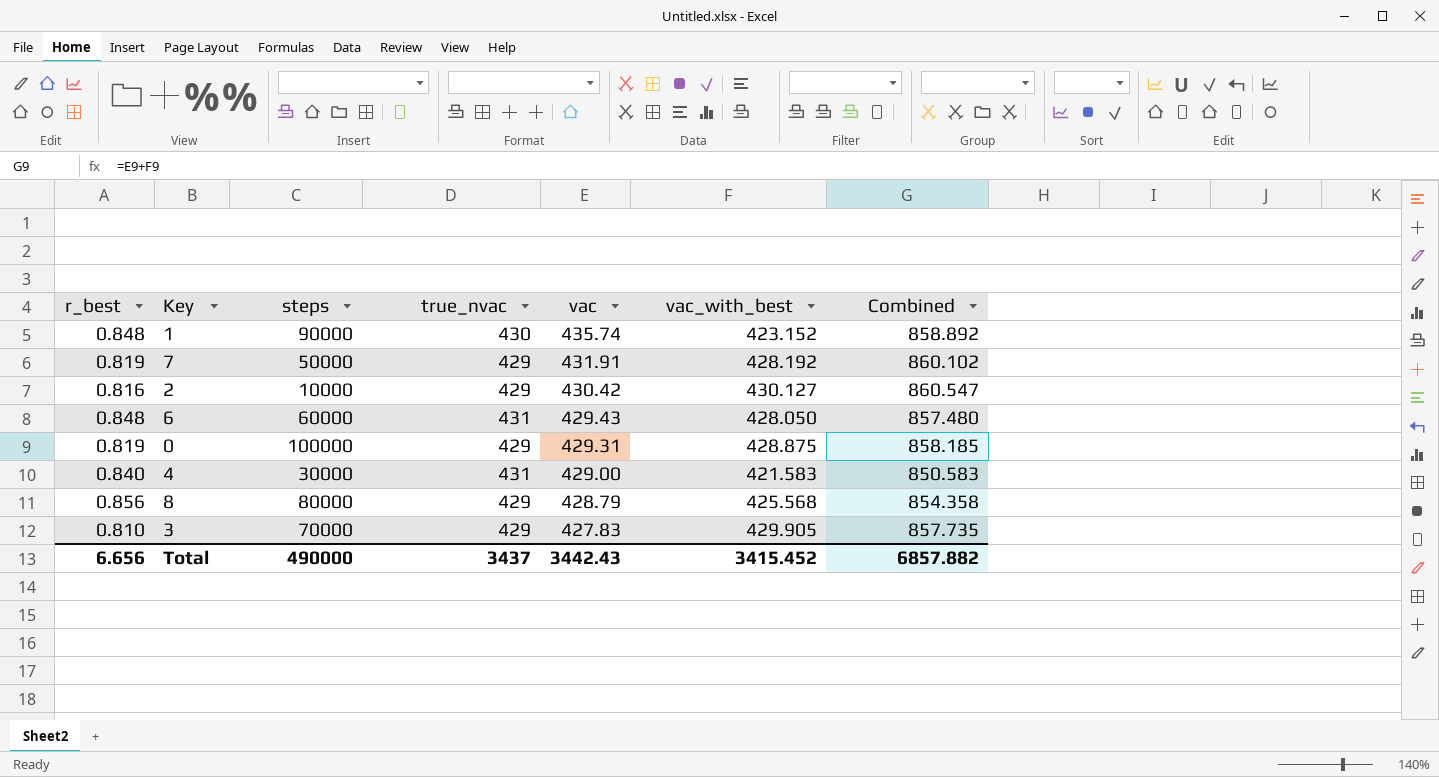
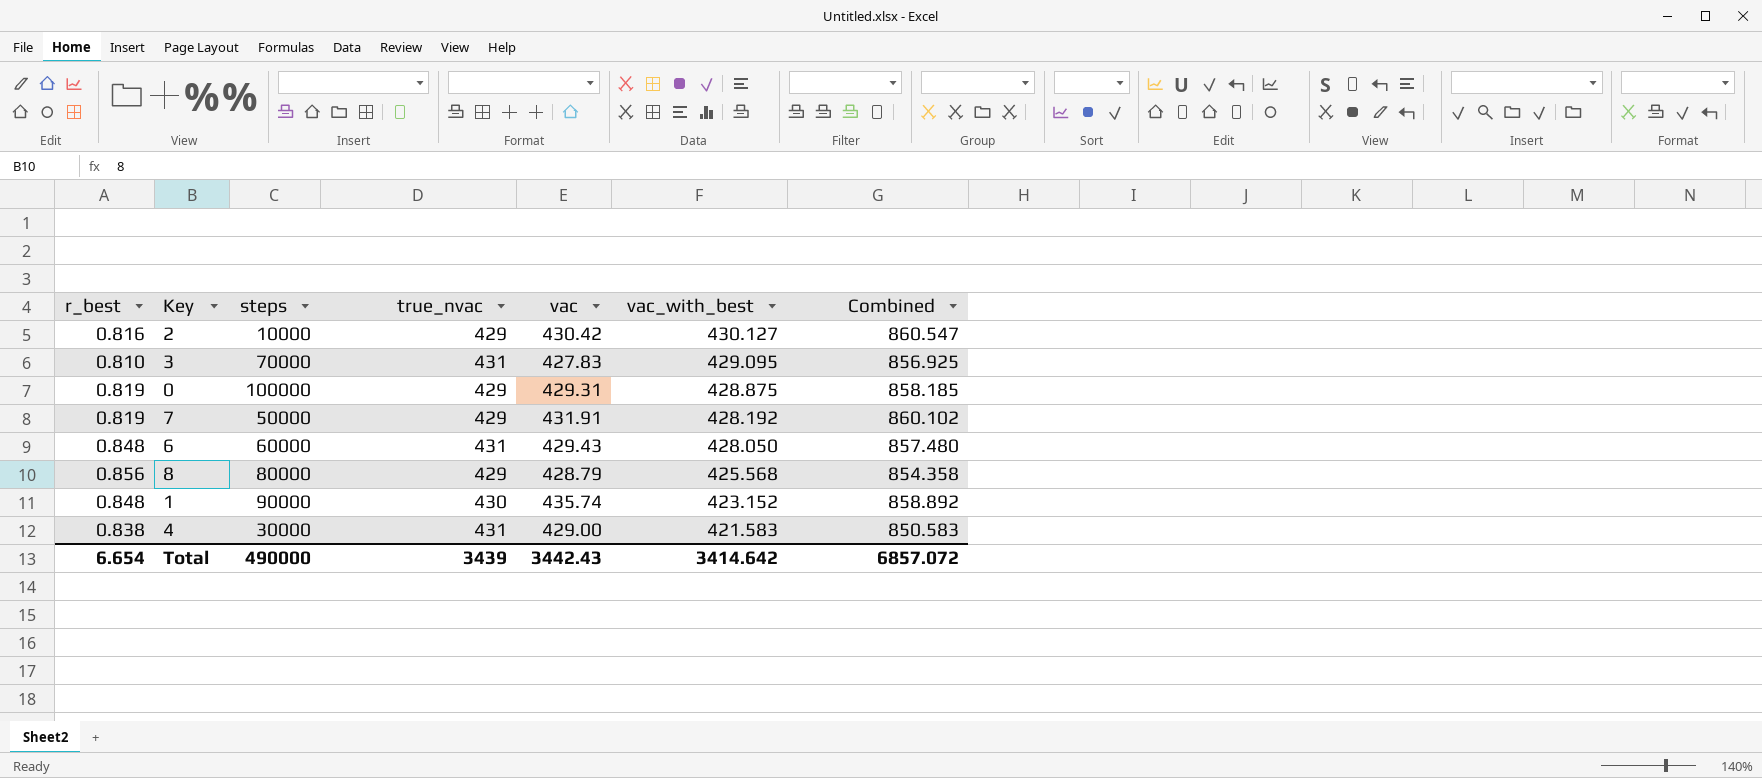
row order: vac descending -> vac_with_best descending
3 | true_nvac: 429 -> 431
3 | vac_with_best: 429.905 -> 429.095
3 | Combined: 857.735 -> 856.925
4 | r_best: 0.840 -> 0.838
Total | r_best: 6.656 -> 6.654
Total | true_nvac: 3437 -> 3439
Total | vac_with_best: 3415.452 -> 3414.642
Total | Combined: 6857.882 -> 6857.072

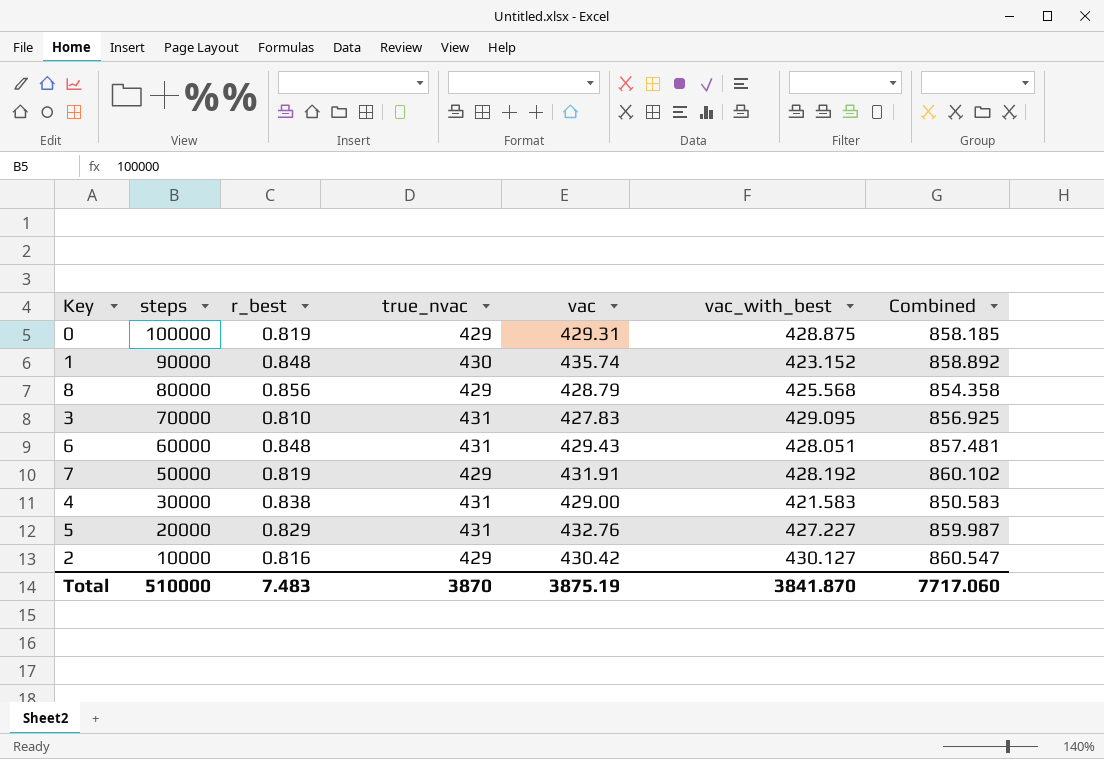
row order: vac_with_best descending -> steps descending
column r_best | position: 1 -> 3
6 | vac_with_best: 428.050 -> 428.051
6 | Combined: 857.480 -> 857.481
row 5: none -> 20000 | 0.829 | 431 | 432.76 | 427.227 | 859.987
Total | steps: 490000 -> 510000
Total | r_best: 6.654 -> 7.483
Total | true_nvac: 3439 -> 3870
Total | vac: 3442.43 -> 3875.19
Total | vac_with_best: 3414.642 -> 3841.870
Total | Combined: 6857.072 -> 7717.060

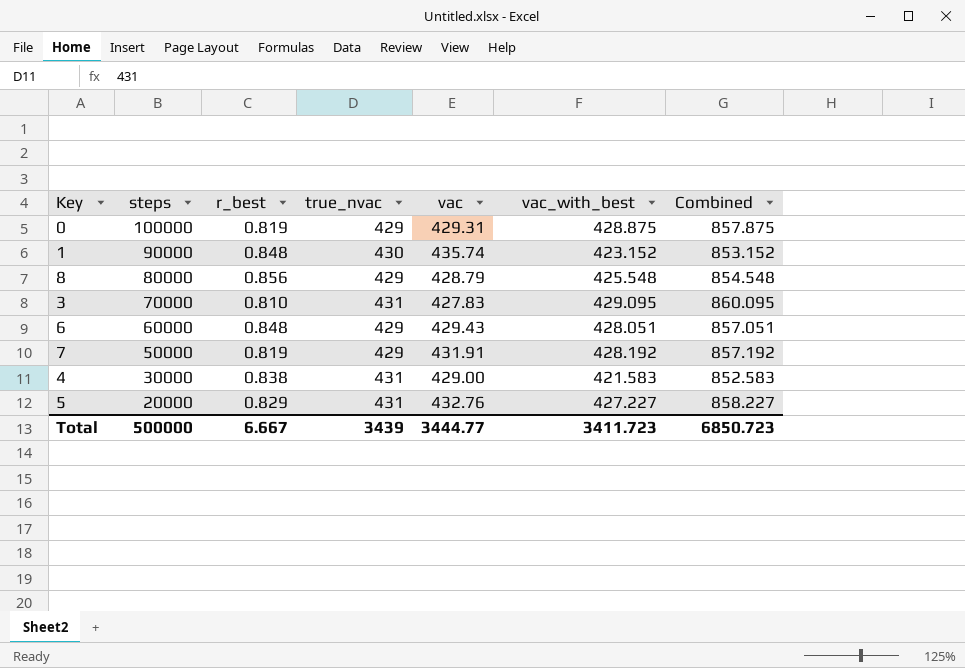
column Combined | formula: [vac] + [vac_with_best] -> [true_nvac] + [vac_with_best]
row 2: 10000 | 0.816 | 429 | 430.42 | 430.127 | 860.547 -> none
8 | vac_with_best: 425.568 -> 425.548
6 | true_nvac: 431 -> 429
Total | steps: 510000 -> 500000
Total | r_best: 7.483 -> 6.667
Total | true_nvac: 3870 -> 3439
Total | vac: 3875.19 -> 3444.77
Total | vac_with_best: 3841.870 -> 3411.723
Total | Combined: 7717.060 -> 6850.723

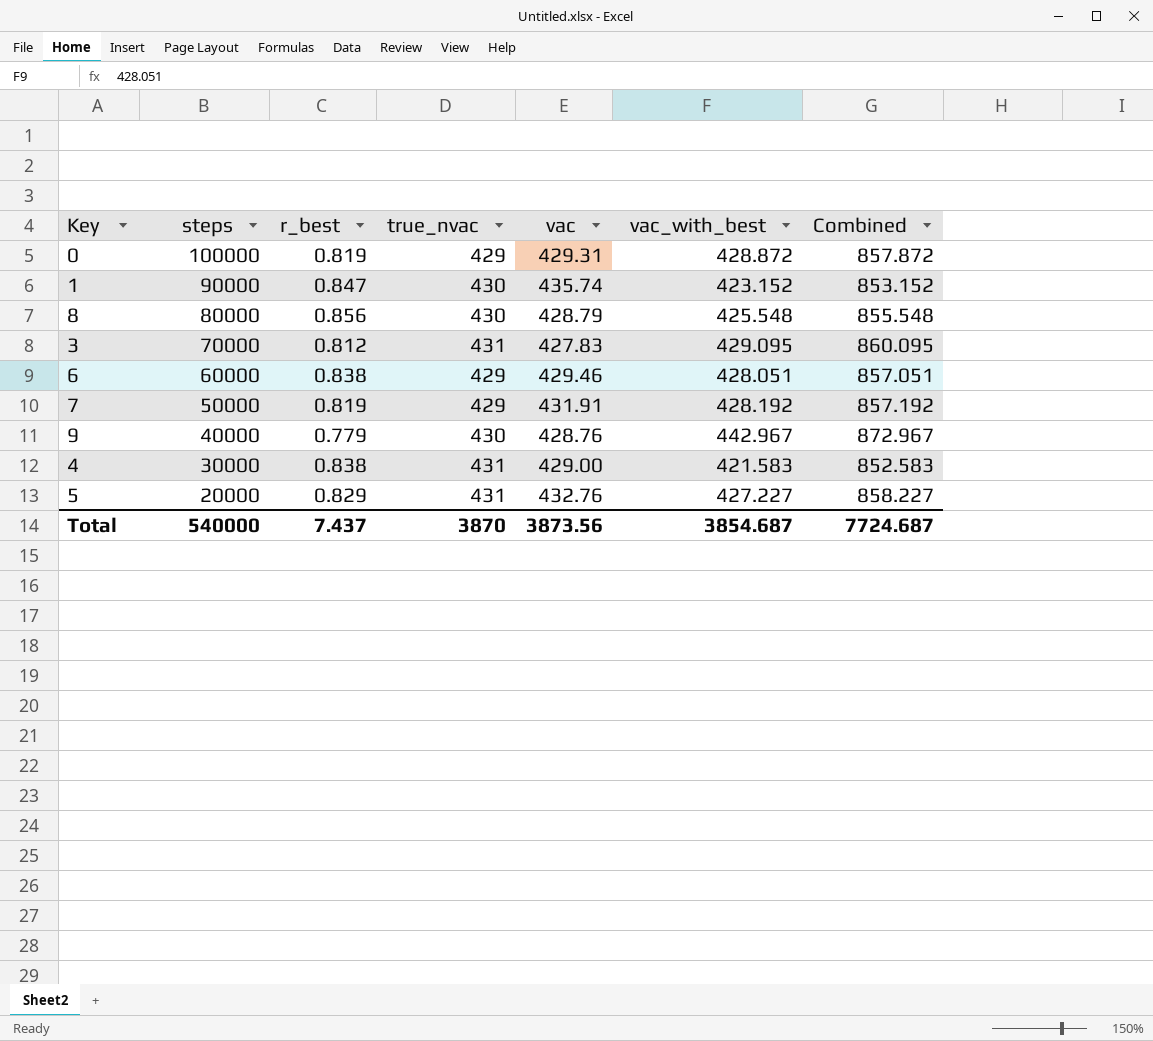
0 | vac_with_best: 428.875 -> 428.872
0 | Combined: 857.875 -> 857.872
1 | r_best: 0.848 -> 0.847
8 | true_nvac: 429 -> 430
8 | Combined: 854.548 -> 855.548
3 | r_best: 0.810 -> 0.812
6 | r_best: 0.848 -> 0.838
6 | vac: 429.43 -> 429.46
row 9: none -> 40000 | 0.779 | 430 | 428.76 | 442.967 | 872.967
Total | steps: 500000 -> 540000
Total | r_best: 6.667 -> 7.437
Total | true_nvac: 3439 -> 3870
Total | vac: 3444.77 -> 3873.56
Total | vac_with_best: 3411.723 -> 3854.687
Total | Combined: 6850.723 -> 7724.687

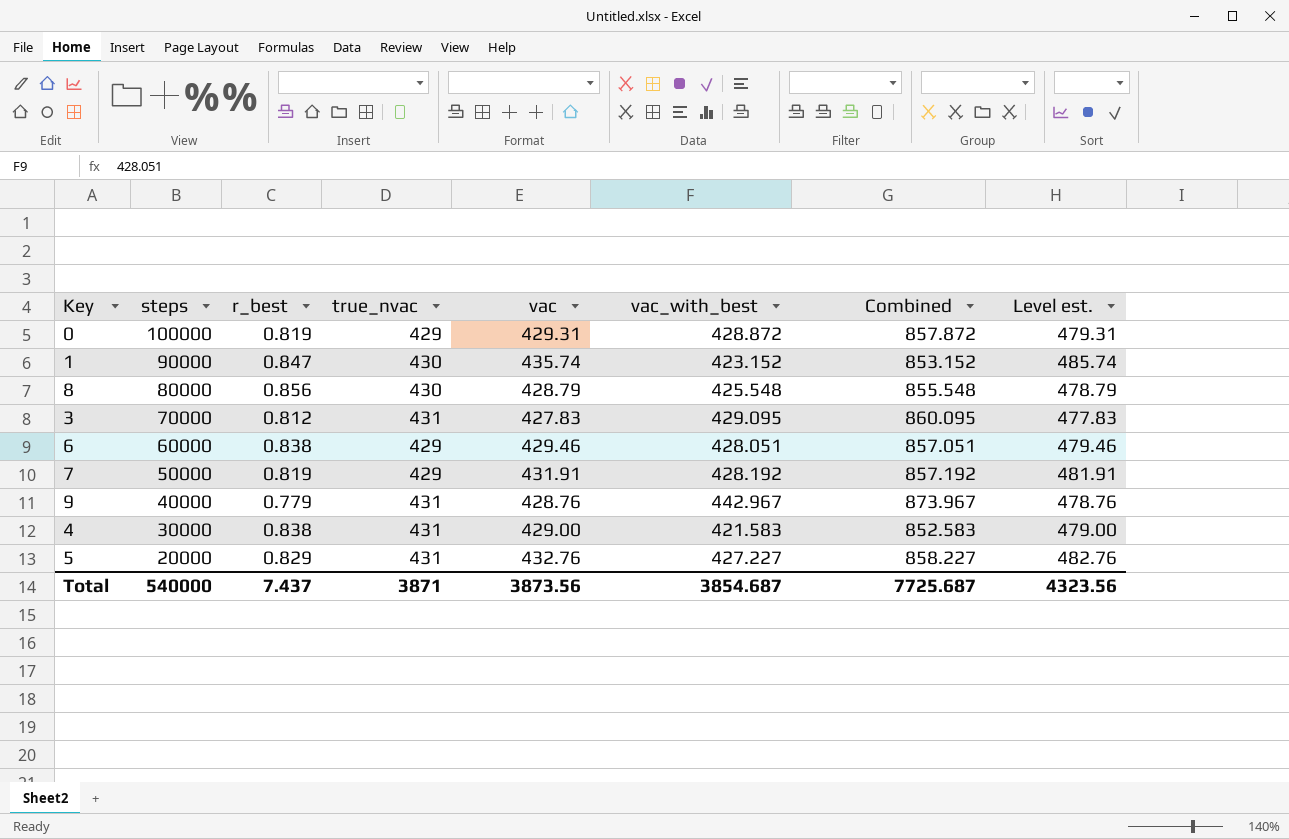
column Level est. | formula: none -> [vac] + 50
9 | true_nvac: 430 -> 431
9 | Combined: 872.967 -> 873.967
Total | true_nvac: 3870 -> 3871
Total | Combined: 7724.687 -> 7725.687

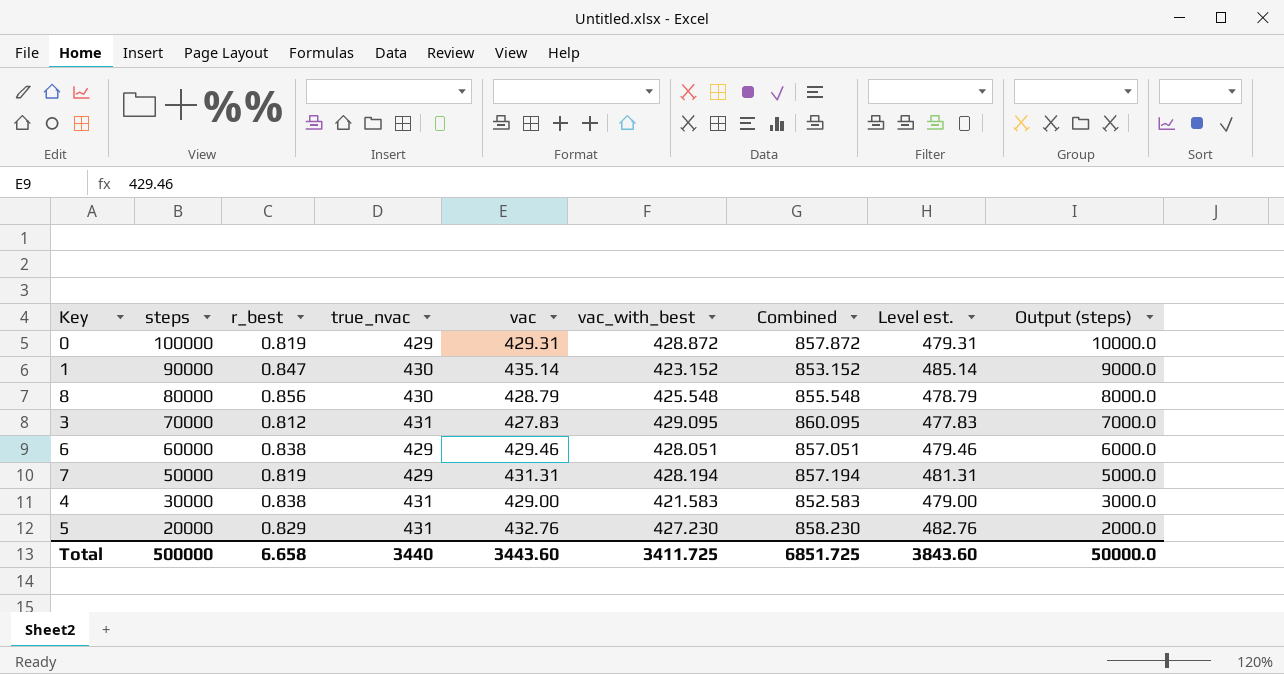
column Output (steps) | formula: none -> [steps] * 0.1
row 9: 40000 | 0.779 | 431 | 428.76 | 442.967 | 873.967 | 478.76 -> none
1 | vac: 435.74 -> 435.14
1 | Level est.: 485.74 -> 485.14
7 | vac: 431.91 -> 431.31
7 | vac_with_best: 428.192 -> 428.194
7 | Combined: 857.192 -> 857.194
7 | Level est.: 481.91 -> 481.31
5 | vac_with_best: 427.227 -> 427.230
5 | Combined: 858.227 -> 858.230
Total | steps: 540000 -> 500000
Total | r_best: 7.437 -> 6.658
Total | true_nvac: 3871 -> 3440
Total | vac: 3873.56 -> 3443.60
Total | vac_with_best: 3854.687 -> 3411.725
Total | Combined: 7725.687 -> 6851.725
Total | Level est.: 4323.56 -> 3843.60

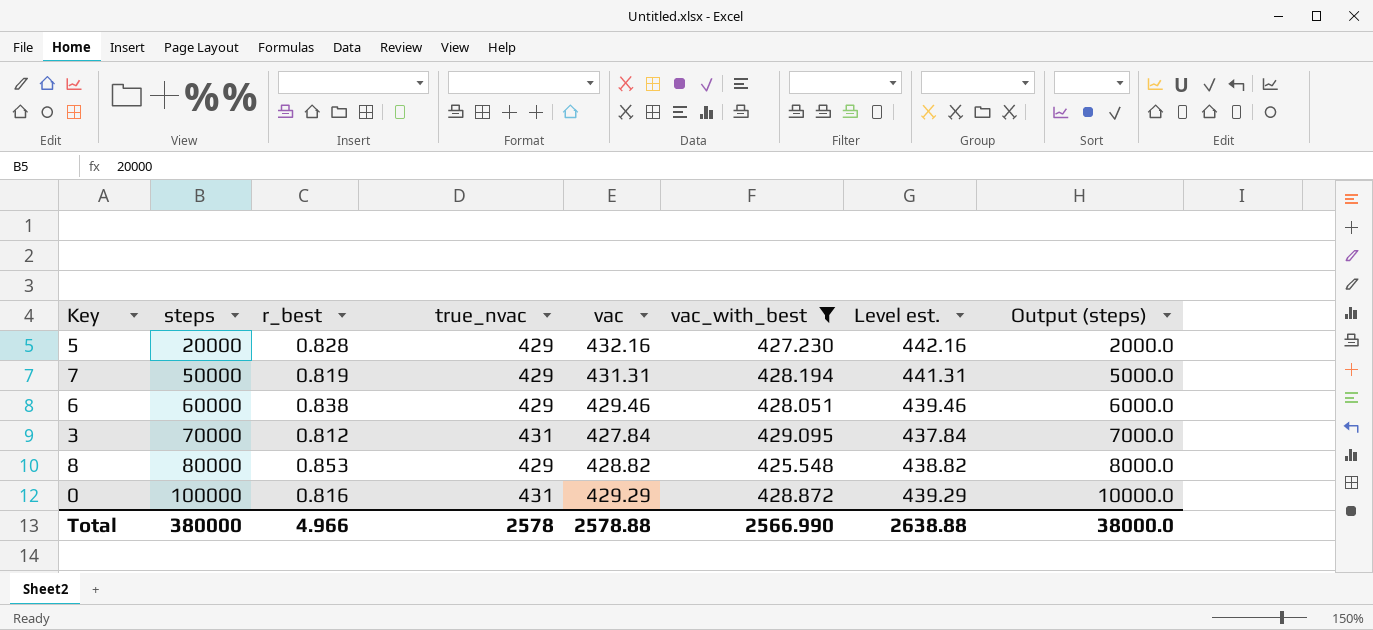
filter: none -> vac_with_best >= 425.548
row order: steps descending -> steps ascending
column Combined | formula: [true_nvac] + [vac_with_best] -> none
column Level est. | formula: [vac] + 50 -> [vac] + 10
5 | r_best: 0.829 -> 0.828
5 | true_nvac: 431 -> 429
5 | vac: 432.76 -> 432.16
3 | vac: 427.83 -> 427.84
8 | r_best: 0.856 -> 0.853
8 | true_nvac: 430 -> 429
8 | vac: 428.79 -> 428.82
0 | r_best: 0.819 -> 0.816
0 | true_nvac: 429 -> 431
0 | vac: 429.31 -> 429.29
Total | steps: 500000 -> 380000
Total | r_best: 6.658 -> 4.966
Total | true_nvac: 3440 -> 2578
Total | vac: 3443.60 -> 2578.88
Total | vac_with_best: 3411.725 -> 2566.990
Total | Level est.: 3843.60 -> 2638.88
Total | Output (steps): 50000.0 -> 38000.0

